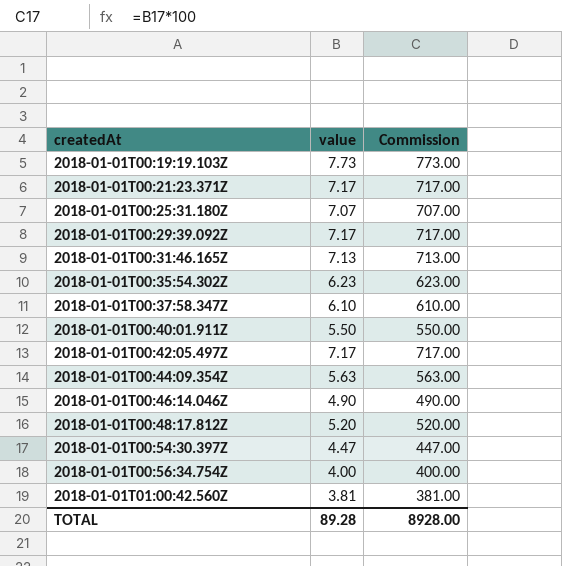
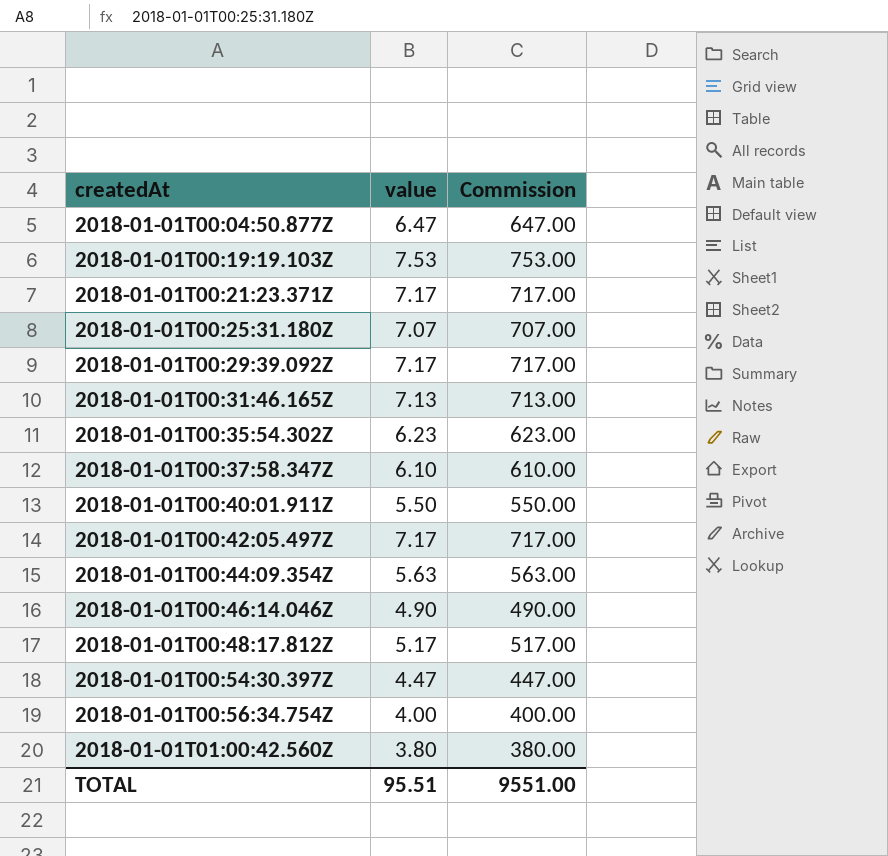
row 2018-01-01T00:04:50.877Z: none -> 6.47 | 647.00
2018-01-01T00:19:19.103Z | value: 7.73 -> 7.53
2018-01-01T00:19:19.103Z | Commission: 773.00 -> 753.00
2018-01-01T00:48:17.812Z | value: 5.20 -> 5.17
2018-01-01T00:48:17.812Z | Commission: 520.00 -> 517.00
2018-01-01T01:00:42.560Z | value: 3.81 -> 3.80
2018-01-01T01:00:42.560Z | Commission: 381.00 -> 380.00
TOTAL | value: 89.28 -> 95.51
TOTAL | Commission: 8928.00 -> 9551.00

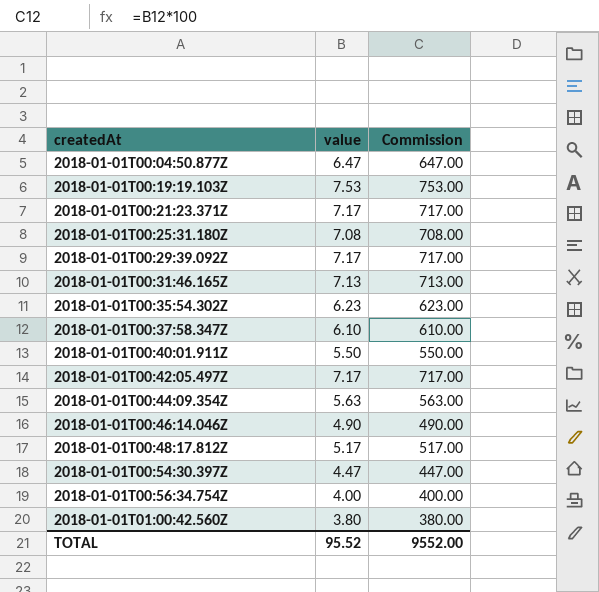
2018-01-01T00:25:31.180Z | value: 7.07 -> 7.08
2018-01-01T00:25:31.180Z | Commission: 707.00 -> 708.00
TOTAL | value: 95.51 -> 95.52
TOTAL | Commission: 9551.00 -> 9552.00

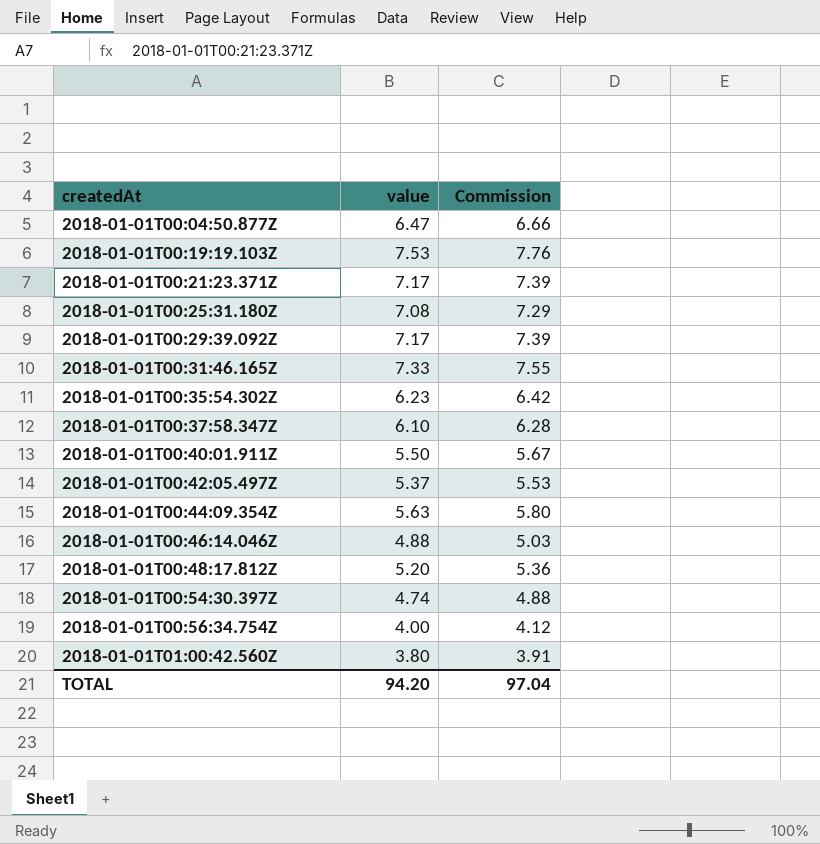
column Commission | formula: [value] * 100 -> [value] * 1.03
2018-01-01T00:31:46.165Z | value: 7.13 -> 7.33
2018-01-01T00:42:05.497Z | value: 7.17 -> 5.37
2018-01-01T00:46:14.046Z | value: 4.90 -> 4.88
2018-01-01T00:48:17.812Z | value: 5.17 -> 5.20
2018-01-01T00:54:30.397Z | value: 4.47 -> 4.74
TOTAL | value: 95.52 -> 94.20
TOTAL | Commission: 9552.00 -> 97.04

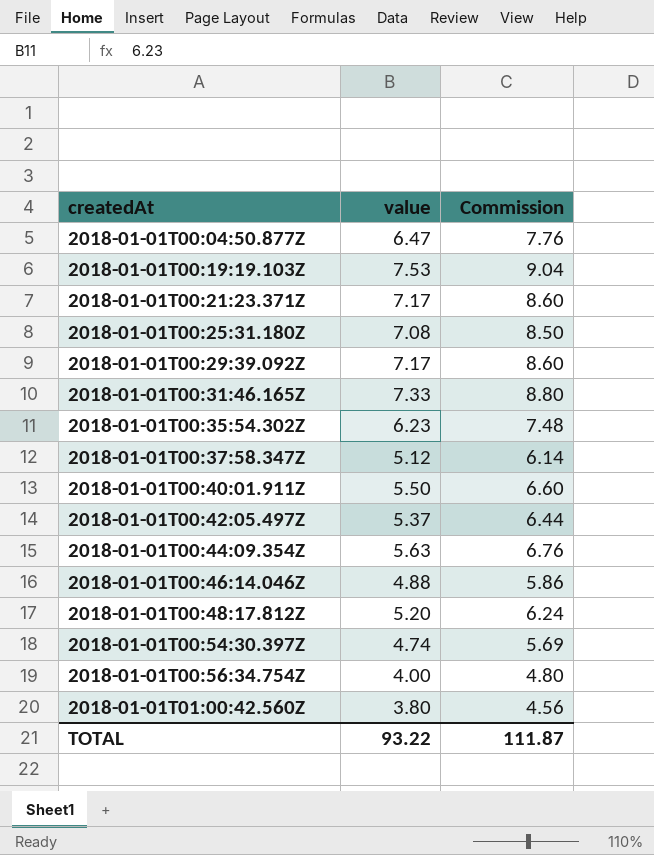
column Commission | formula: [value] * 1.03 -> [value] * 1.2
2018-01-01T00:37:58.347Z | value: 6.10 -> 5.12
TOTAL | value: 94.20 -> 93.22
TOTAL | Commission: 97.04 -> 111.87

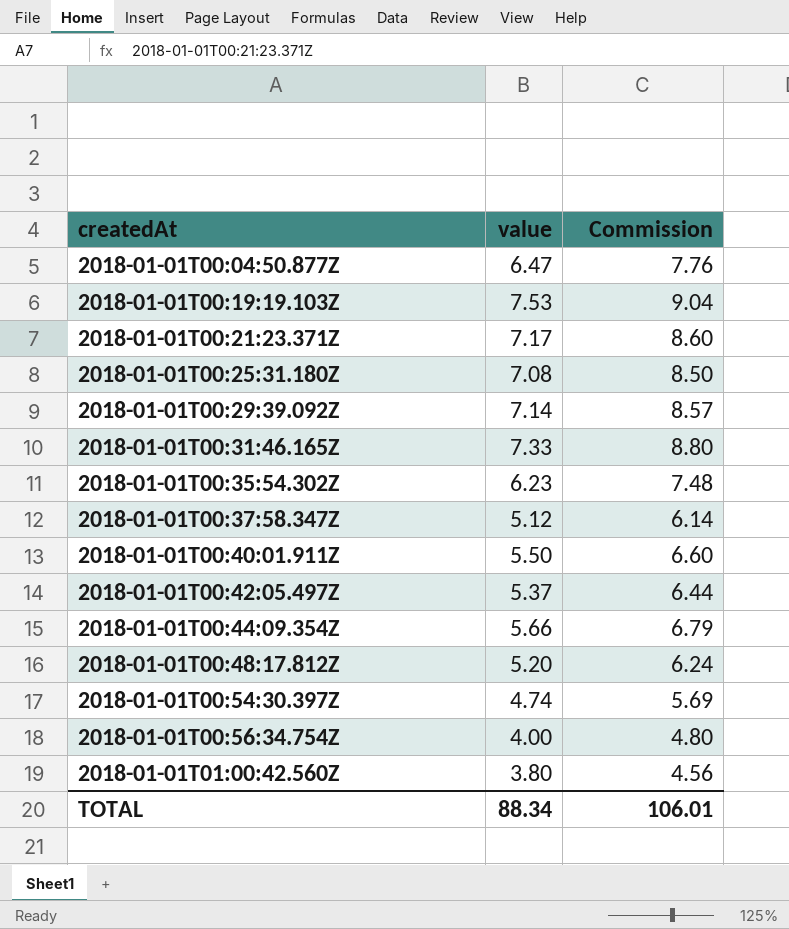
row 2018-01-01T00:46:14.046Z: 4.88 | 5.86 -> none
2018-01-01T00:29:39.092Z | value: 7.17 -> 7.14
2018-01-01T00:29:39.092Z | Commission: 8.60 -> 8.57
2018-01-01T00:44:09.354Z | value: 5.63 -> 5.66
2018-01-01T00:44:09.354Z | Commission: 6.76 -> 6.79
TOTAL | value: 93.22 -> 88.34
TOTAL | Commission: 111.87 -> 106.01

